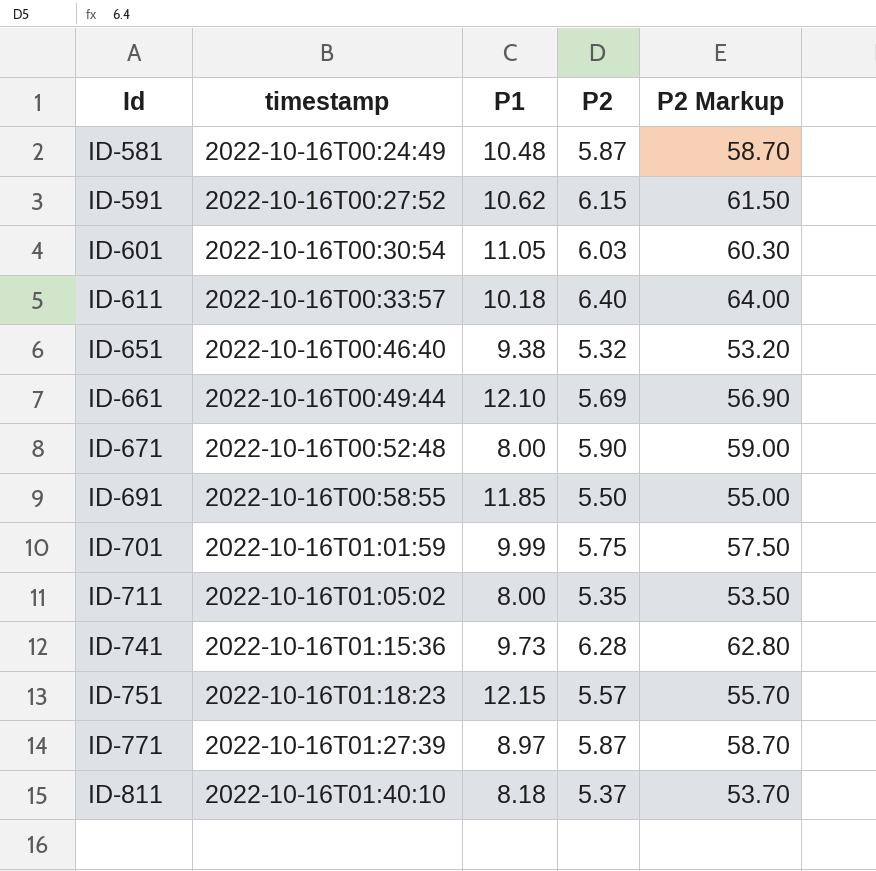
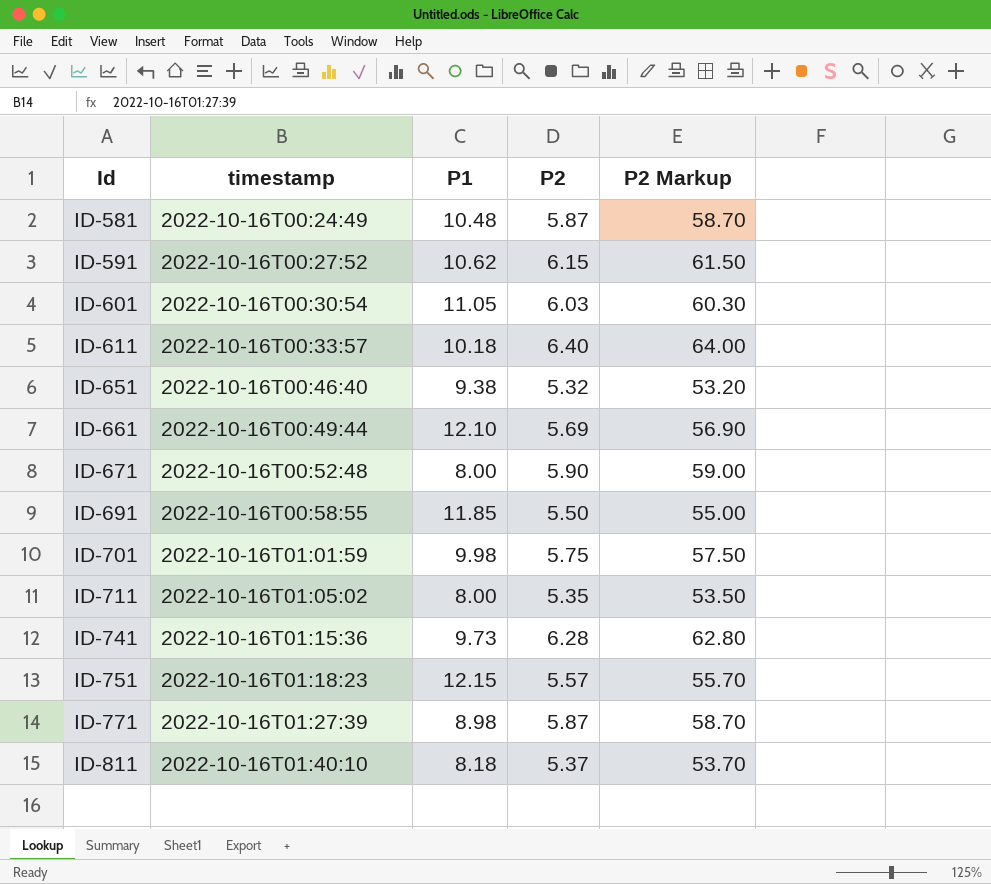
ID-701 | P1: 9.99 -> 9.98
ID-771 | P1: 8.97 -> 8.98

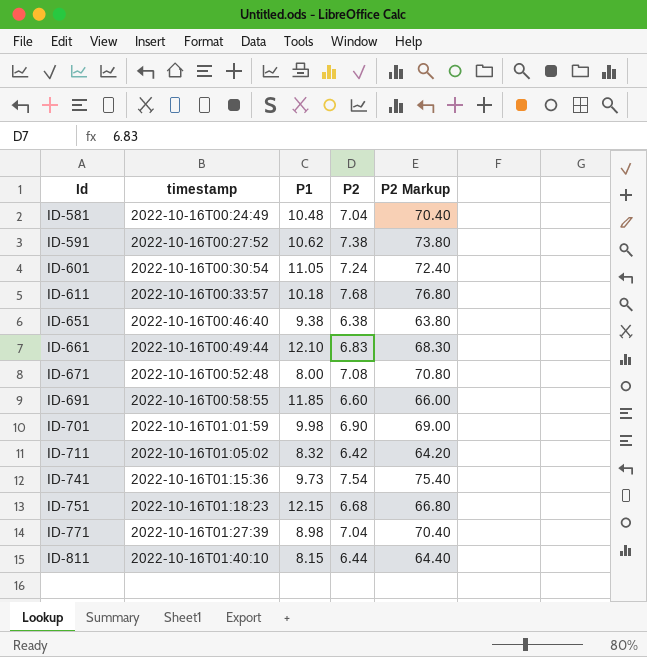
ID-581 | P2: 5.87 -> 7.04
ID-581 | P2 Markup: 58.70 -> 70.40
ID-591 | P2: 6.15 -> 7.38
ID-591 | P2 Markup: 61.50 -> 73.80
ID-601 | P2: 6.03 -> 7.24
ID-601 | P2 Markup: 60.30 -> 72.40
ID-611 | P2: 6.40 -> 7.68
ID-611 | P2 Markup: 64.00 -> 76.80
ID-651 | P2: 5.32 -> 6.38
ID-651 | P2 Markup: 53.20 -> 63.80
ID-661 | P2: 5.69 -> 6.83
ID-661 | P2 Markup: 56.90 -> 68.30
ID-671 | P2: 5.90 -> 7.08
ID-671 | P2 Markup: 59.00 -> 70.80
ID-691 | P2: 5.50 -> 6.60
ID-691 | P2 Markup: 55.00 -> 66.00
ID-701 | P2: 5.75 -> 6.90
ID-701 | P2 Markup: 57.50 -> 69.00
ID-711 | P1: 8.00 -> 8.32
ID-711 | P2: 5.35 -> 6.42
ID-711 | P2 Markup: 53.50 -> 64.20
ID-741 | P2: 6.28 -> 7.54
ID-741 | P2 Markup: 62.80 -> 75.40
ID-751 | P2: 5.57 -> 6.68
ID-751 | P2 Markup: 55.70 -> 66.80
ID-771 | P2: 5.87 -> 7.04
ID-771 | P2 Markup: 58.70 -> 70.40
ID-811 | P1: 8.18 -> 8.15
ID-811 | P2: 5.37 -> 6.44
ID-811 | P2 Markup: 53.70 -> 64.40

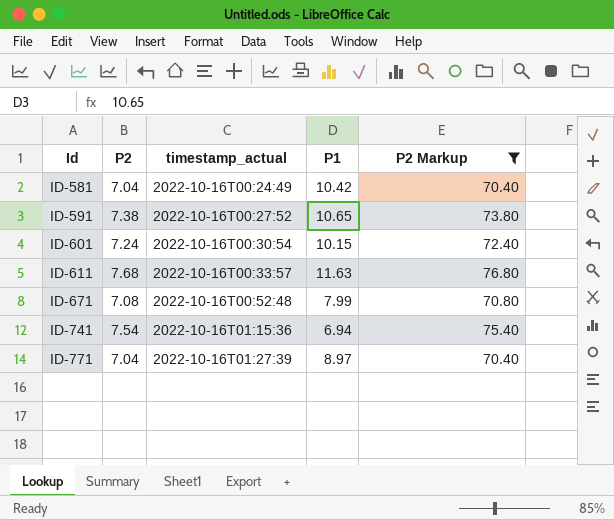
filter: none -> P2 Markup >= 70.40
column P2 | position: 4 -> 2
column name: timestamp -> timestamp_actual
ID-581 | P1: 10.48 -> 10.42
ID-591 | P1: 10.62 -> 10.65
ID-601 | P1: 11.05 -> 10.15
ID-611 | P1: 10.18 -> 11.63
ID-671 | P1: 8.00 -> 7.99
ID-741 | P1: 9.73 -> 6.94
ID-771 | P1: 8.98 -> 8.97

